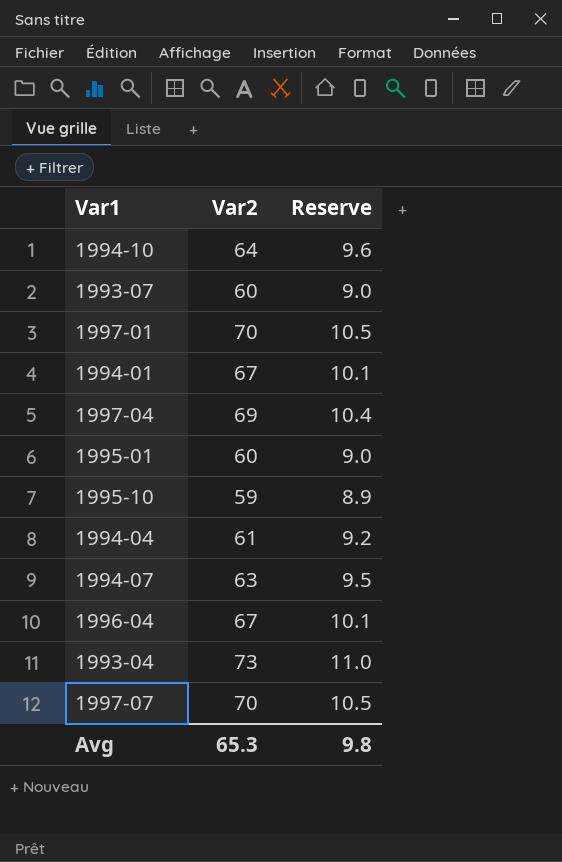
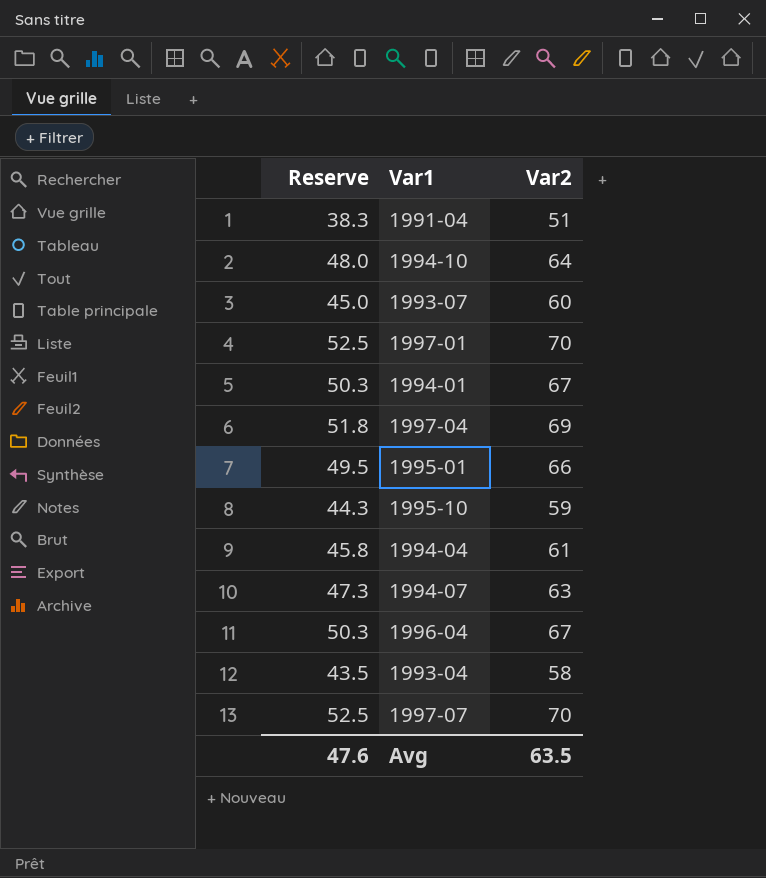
column Reserve | formula: [Var2] * 0.15 -> [Var2] * 0.75
column Reserve | position: 3 -> 1
row 1991-04: none -> 38.3 | 51
1995-01 | Var2: 60 -> 66
1993-04 | Var2: 73 -> 58
Avg | Reserve: 9.8 -> 47.6
Avg | Var2: 65.3 -> 63.5

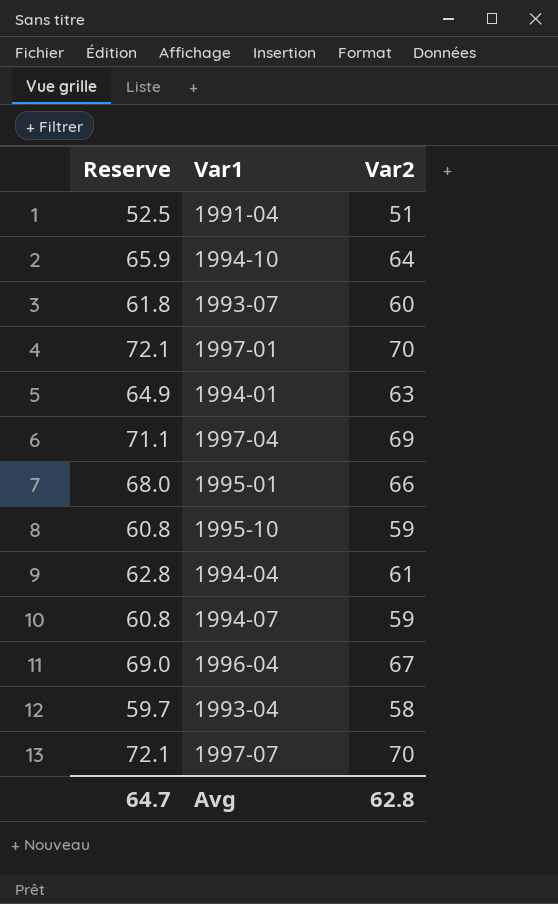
column Reserve | formula: [Var2] * 0.75 -> [Var2] * 1.03
1994-01 | Var2: 67 -> 63
1994-07 | Var2: 63 -> 59
Avg | Reserve: 47.6 -> 64.7
Avg | Var2: 63.5 -> 62.8

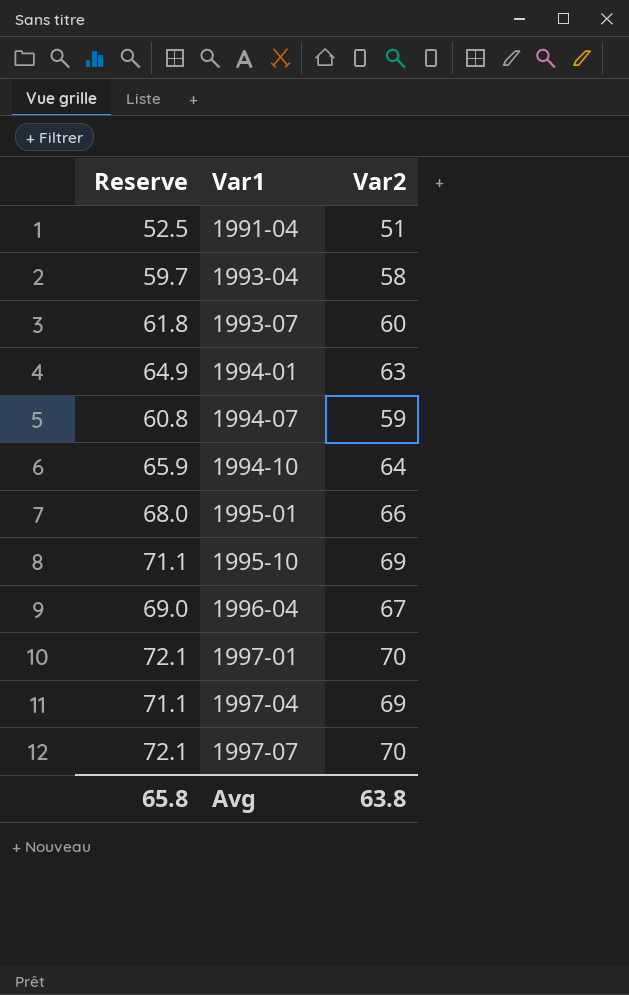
row order: none -> Var1 ascending
row 1994-04: 62.8 | 61 -> none
1995-10 | Reserve: 60.8 -> 71.1
1995-10 | Var2: 59 -> 69
Avg | Reserve: 64.7 -> 65.8
Avg | Var2: 62.8 -> 63.8

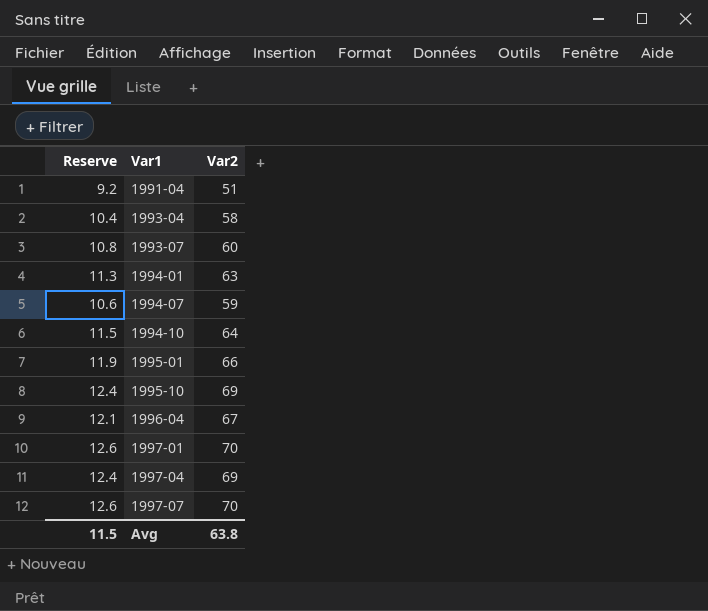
column Reserve | formula: [Var2] * 1.03 -> [Var2] * 0.18
Avg | Reserve: 65.8 -> 11.5

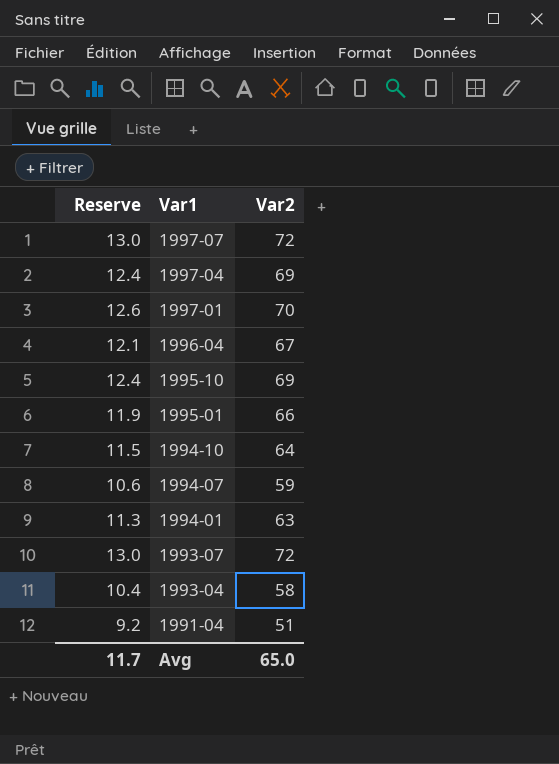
row order: Var1 ascending -> Var1 descending
1997-07 | Reserve: 12.6 -> 13.0
1997-07 | Var2: 70 -> 72
1993-07 | Reserve: 10.8 -> 13.0
1993-07 | Var2: 60 -> 72
Avg | Reserve: 11.5 -> 11.7
Avg | Var2: 63.8 -> 65.0

